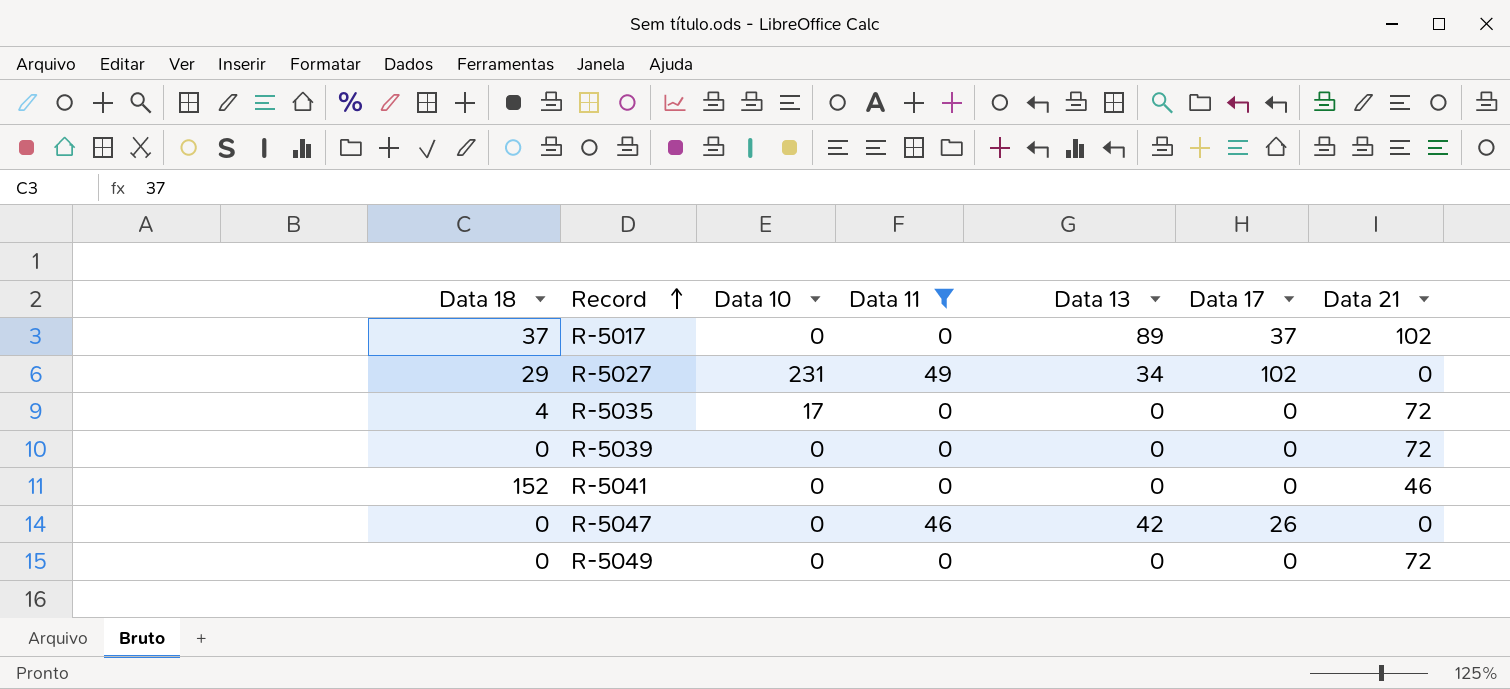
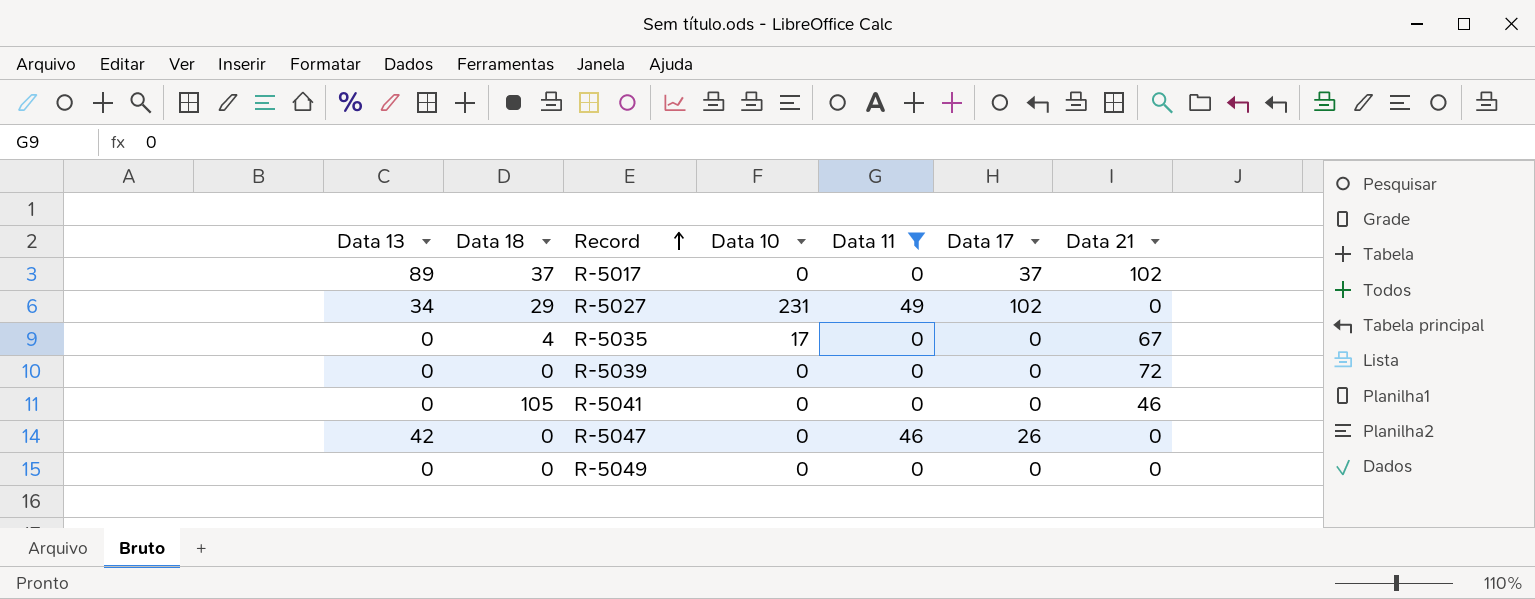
column Data 13 | position: 5 -> 1
R-5035 | Data 21: 72 -> 67
R-5041 | Data 18: 152 -> 105
R-5049 | Data 21: 72 -> 0

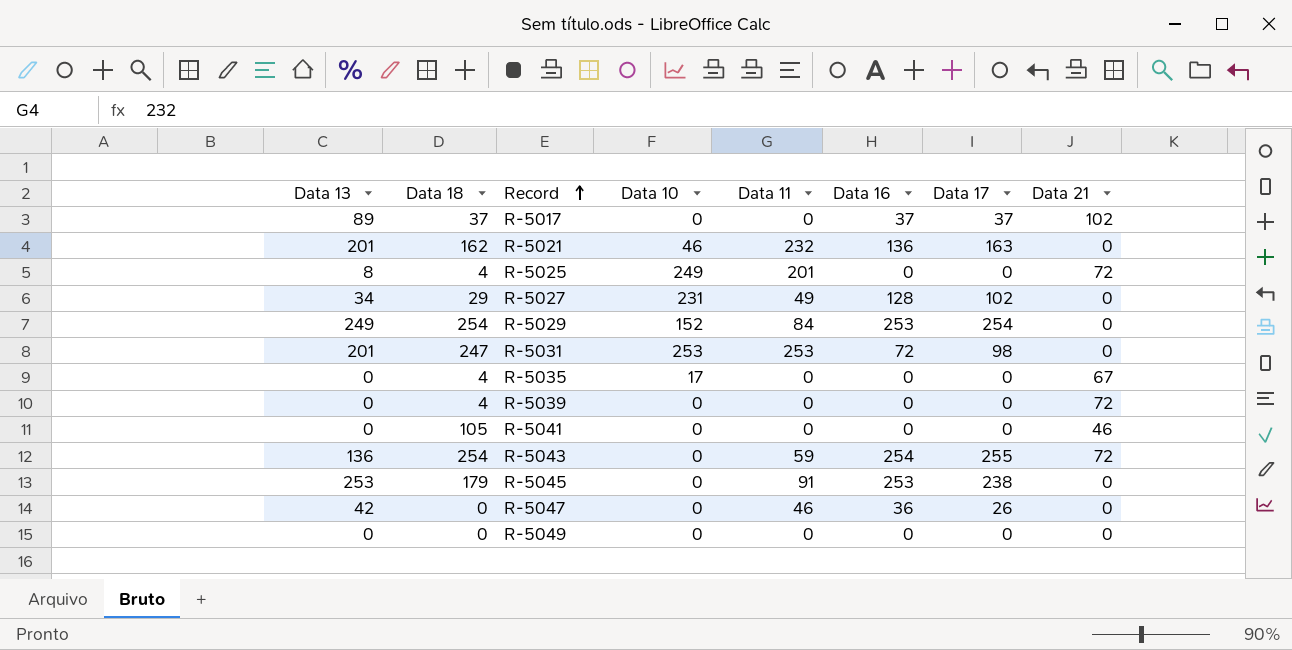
filter: Data 11 <= 49 -> none
column Data 16 | position: none -> 6
R-5039 | Data 18: 0 -> 4

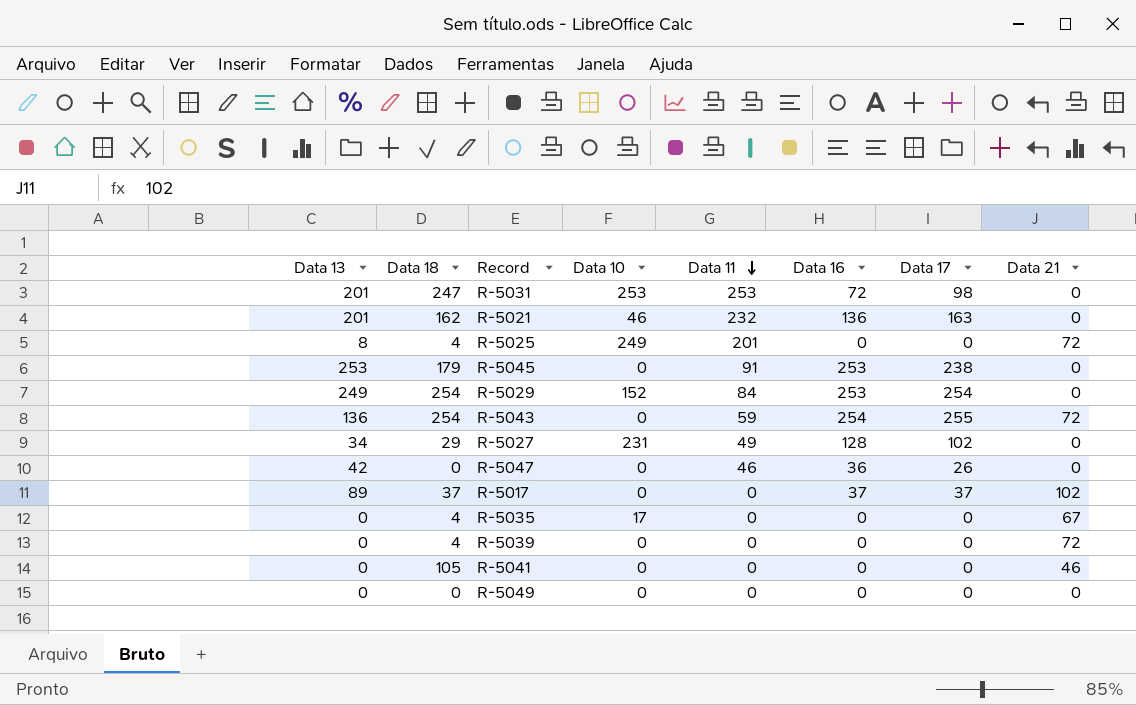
row order: Record ascending -> Data 11 descending

